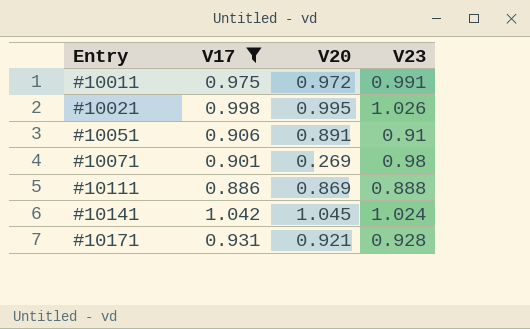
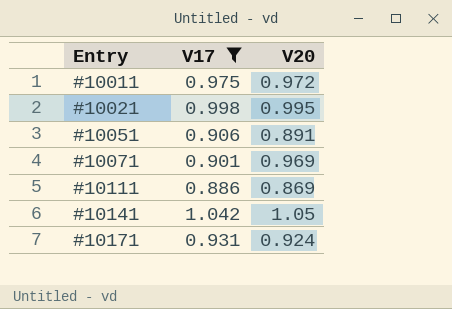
column V23 | position: 4 -> none
#10071 | V20: 0.269 -> 0.969
#10141 | V20: 1.045 -> 1.05
#10171 | V20: 0.921 -> 0.924

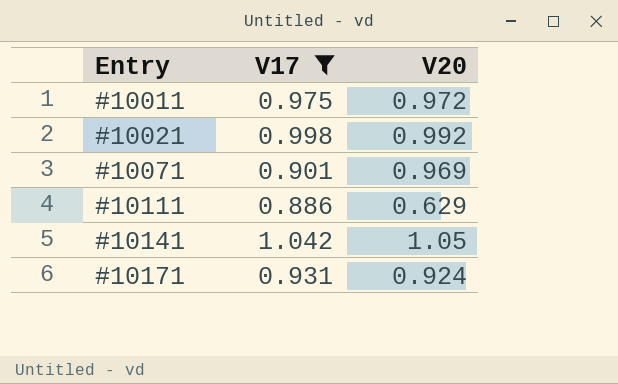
row #10051: 0.906 | 0.891 -> none
#10021 | V20: 0.995 -> 0.992
#10111 | V20: 0.869 -> 0.629

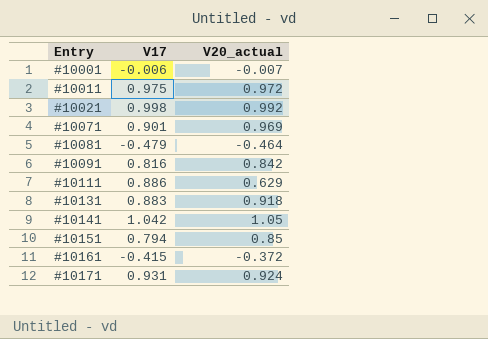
filter: V17 >= 0.886 -> none
column name: V20 -> V20_actual

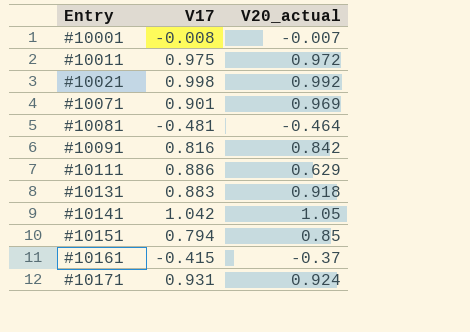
#10001 | V17: -0.006 -> -0.008
#10081 | V17: -0.479 -> -0.481
#10161 | V20_actual: -0.372 -> -0.37

